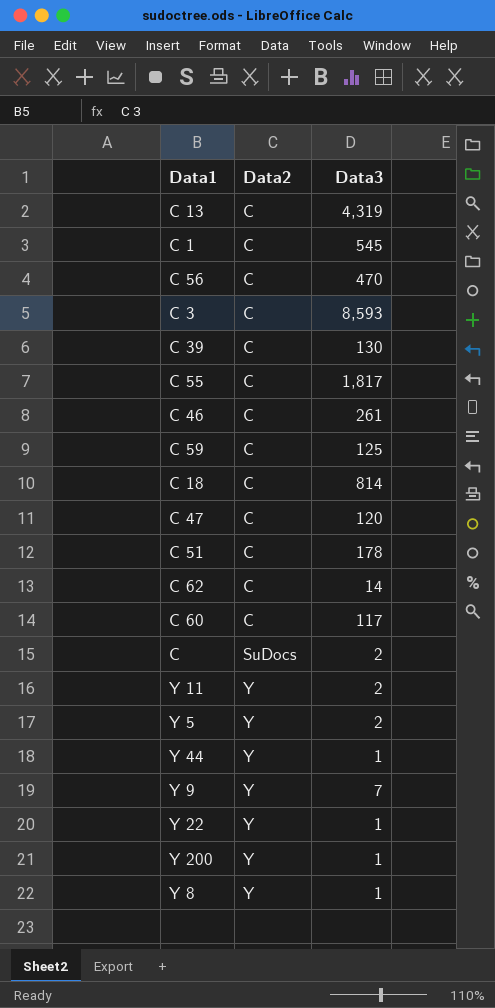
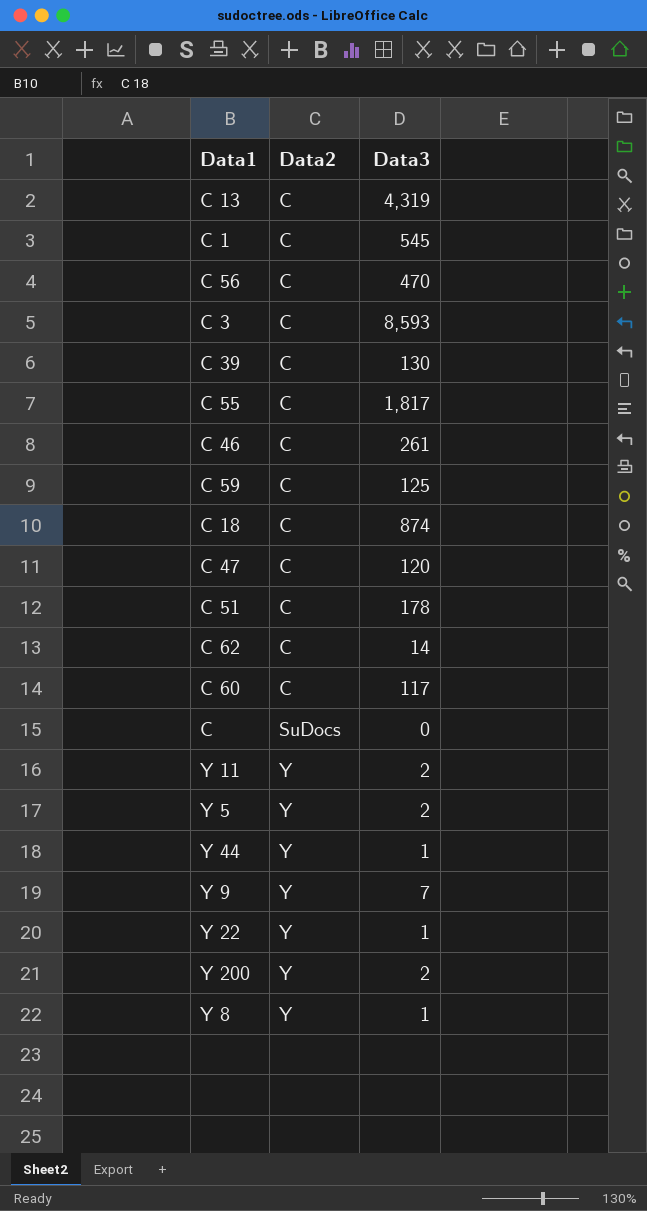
C 18 | Data3: 814 -> 874
C | Data3: 2 -> 0
Y 200 | Data3: 1 -> 2

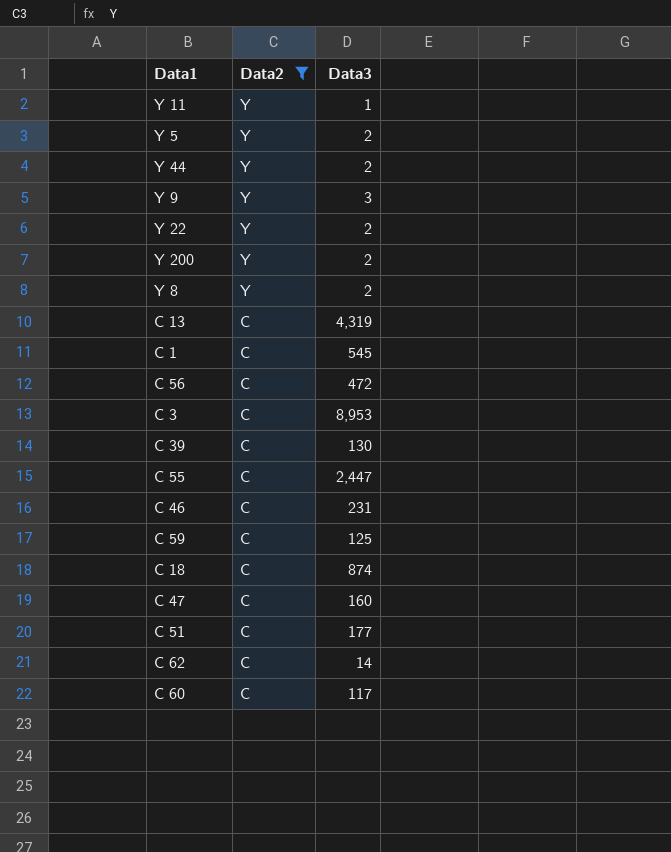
filter: none -> Data2 != SuDocs
row order: Data2 ascending -> Data2 descending
Y 11 | Data3: 2 -> 1
Y 44 | Data3: 1 -> 2
Y 9 | Data3: 7 -> 3
Y 22 | Data3: 1 -> 2
Y 8 | Data3: 1 -> 2
C 56 | Data3: 470 -> 472
C 3 | Data3: 8,593 -> 8,953
C 55 | Data3: 1,817 -> 2,447
C 46 | Data3: 261 -> 231
C 47 | Data3: 120 -> 160
C 51 | Data3: 178 -> 177

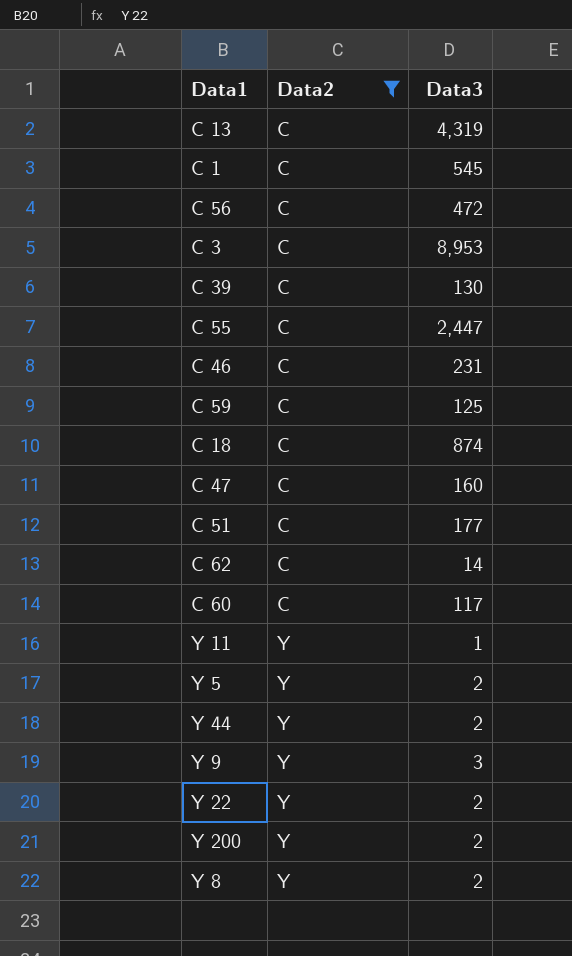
row order: Data2 descending -> Data2 ascending

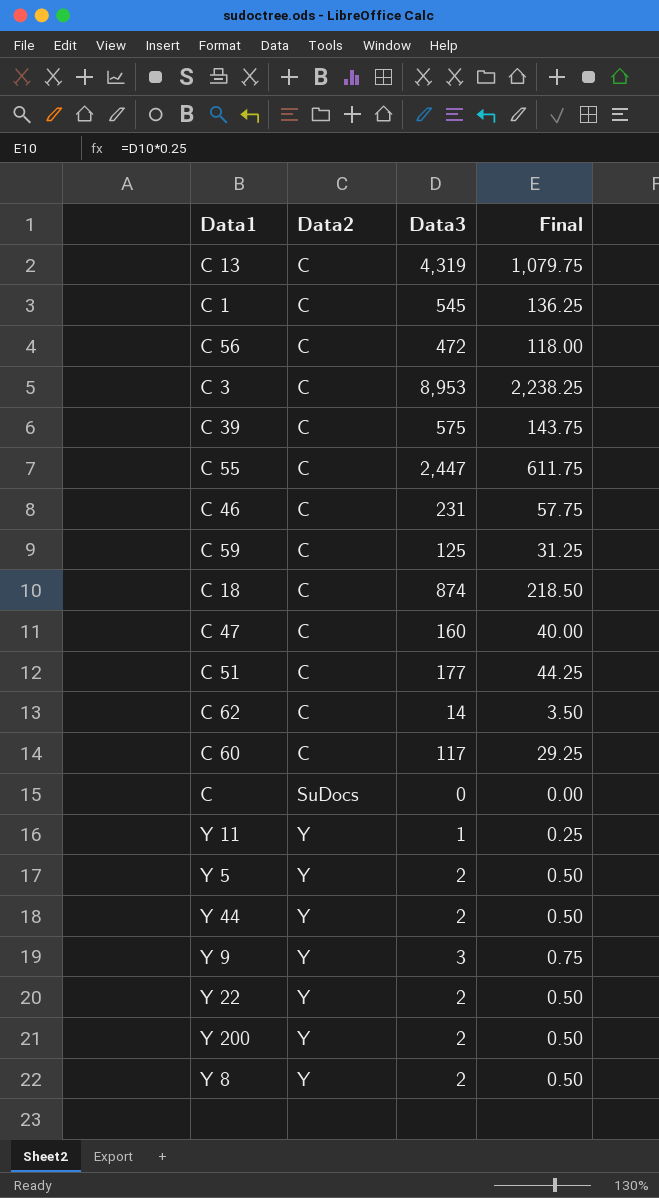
filter: Data2 != SuDocs -> none
column Final | formula: none -> [Data3] * 0.25
C 39 | Data3: 130 -> 575

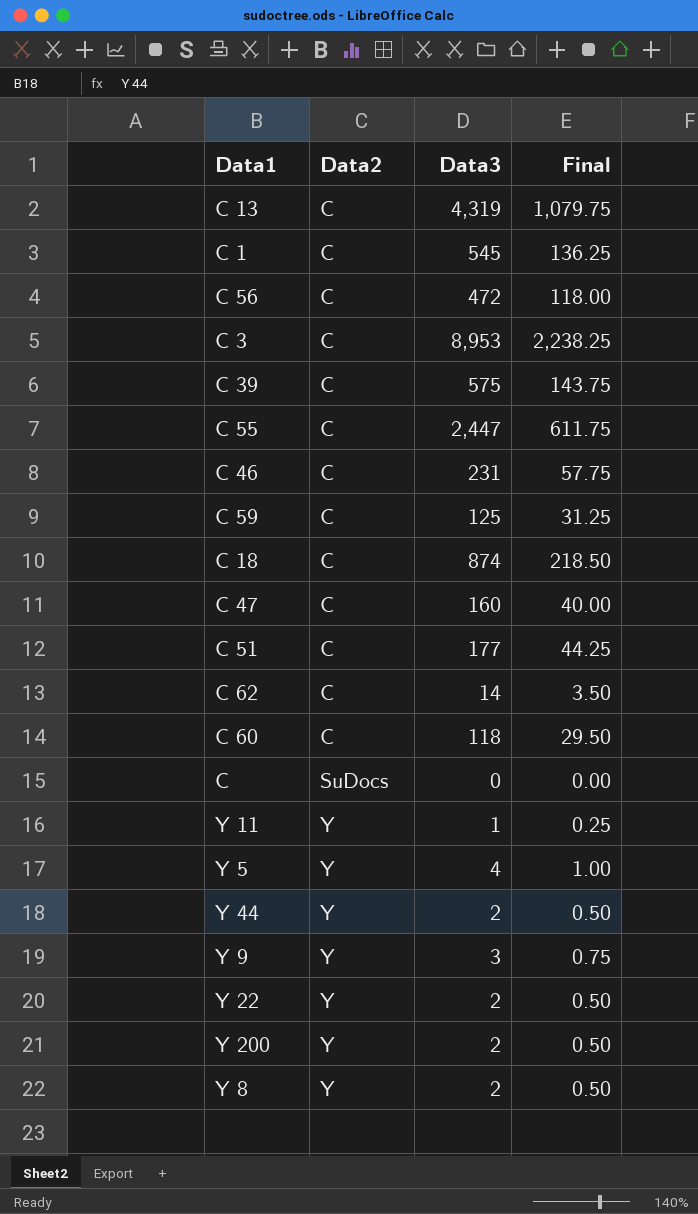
C 60 | Data3: 117 -> 118
C 60 | Final: 29.25 -> 29.50
Y 5 | Data3: 2 -> 4
Y 5 | Final: 0.50 -> 1.00

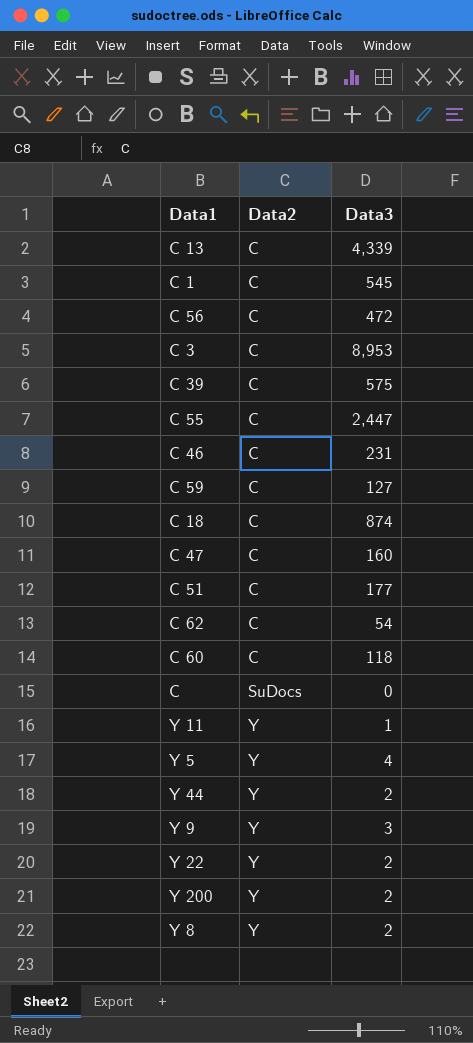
column Final | formula: [Data3] * 0.25 -> none
C 13 | Data3: 4,319 -> 4,339
C 59 | Data3: 125 -> 127
C 62 | Data3: 14 -> 54

